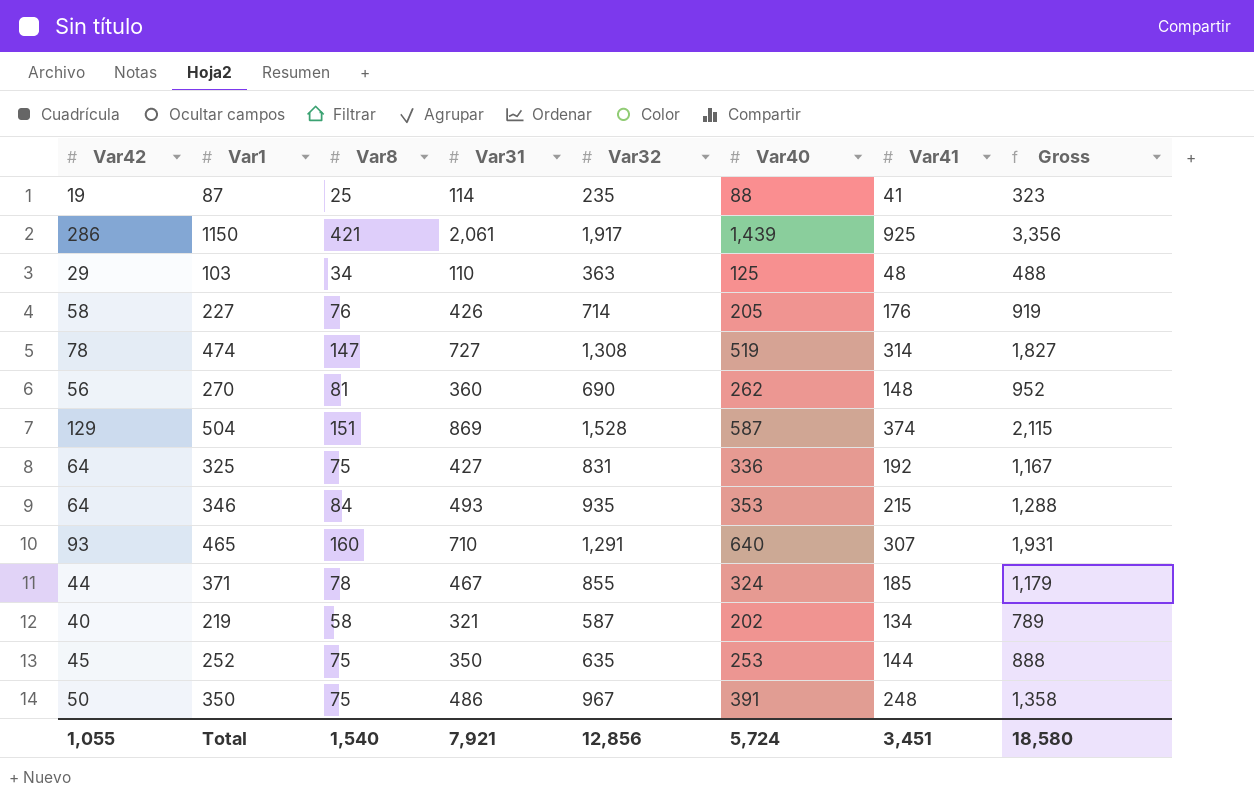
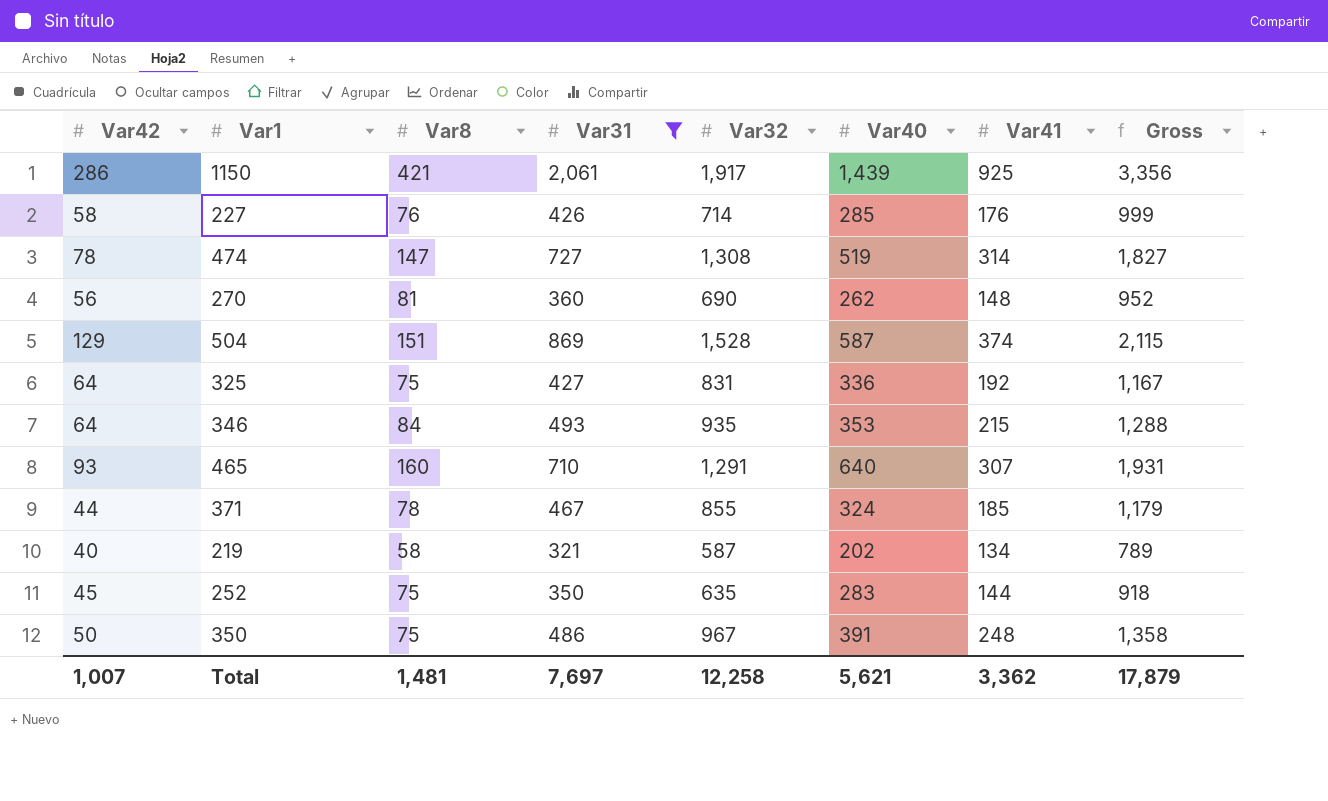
filter: none -> Var31 >= 321
227 | Var40: 205 -> 285
227 | Gross: 919 -> 999
252 | Var40: 253 -> 283
252 | Gross: 888 -> 918
Total | Var42: 1,055 -> 1,007
Total | Var8: 1,540 -> 1,481
Total | Var31: 7,921 -> 7,697
Total | Var32: 12,856 -> 12,258
Total | Var40: 5,724 -> 5,621
Total | Var41: 3,451 -> 3,362
Total | Gross: 18,580 -> 17,879

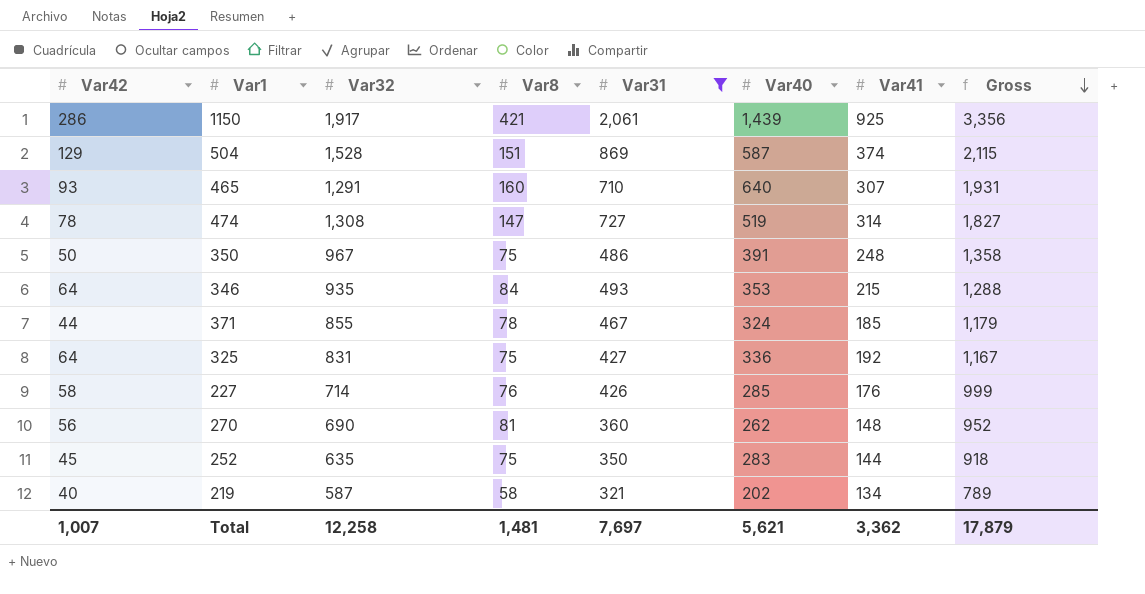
row order: none -> Gross descending
column Var32 | position: 5 -> 3

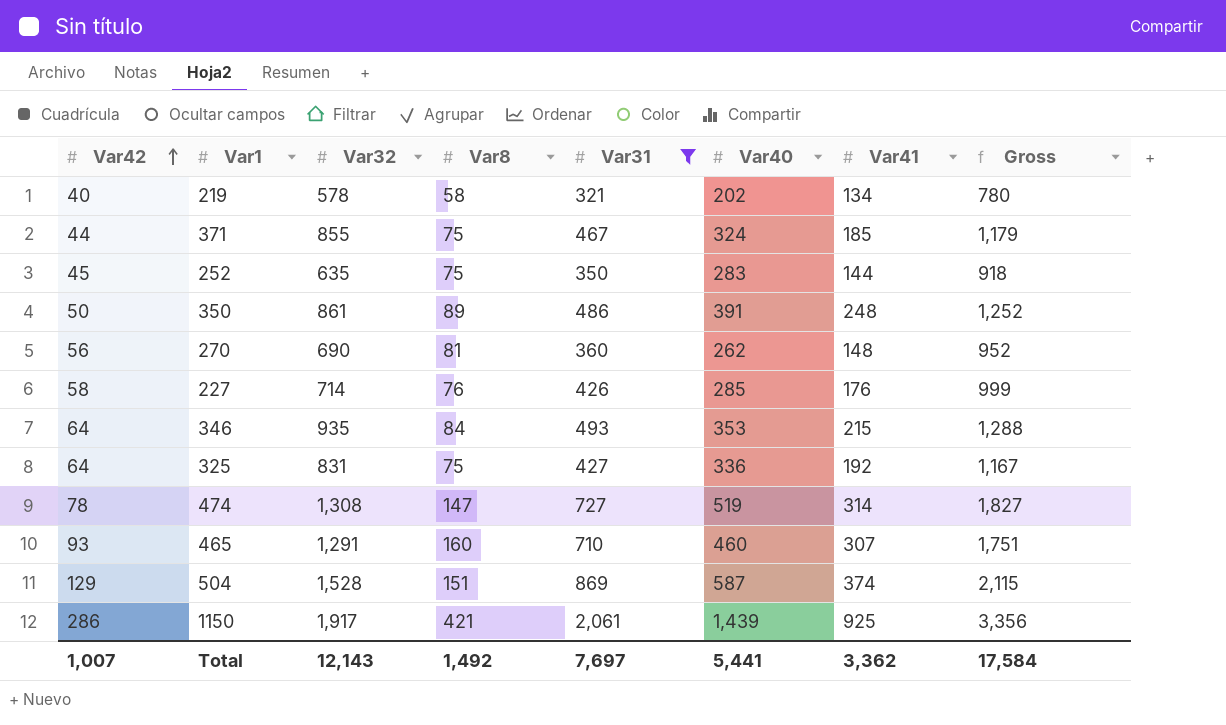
row order: Gross descending -> Var42 ascending
219 | Var32: 587 -> 578
219 | Gross: 789 -> 780
371 | Var8: 78 -> 75
350 | Var32: 967 -> 861
350 | Var8: 75 -> 89
350 | Gross: 1,358 -> 1,252
465 | Var40: 640 -> 460
465 | Gross: 1,931 -> 1,751
Total | Var32: 12,258 -> 12,143
Total | Var8: 1,481 -> 1,492
Total | Var40: 5,621 -> 5,441
Total | Gross: 17,879 -> 17,584

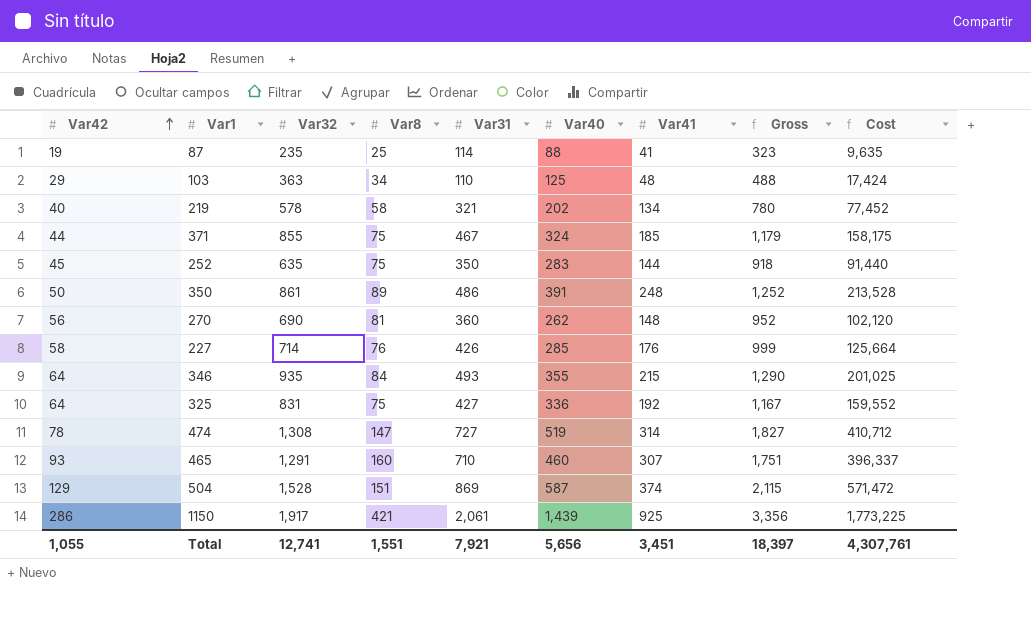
filter: Var31 >= 321 -> none
column Cost | formula: none -> [Var32] * [Var41]
346 | Var40: 353 -> 355
346 | Gross: 1,288 -> 1,290
Total | Var42: 1,007 -> 1,055
Total | Var32: 12,143 -> 12,741
Total | Var8: 1,492 -> 1,551
Total | Var31: 7,697 -> 7,921
Total | Var40: 5,441 -> 5,656
Total | Var41: 3,362 -> 3,451
Total | Gross: 17,584 -> 18,397

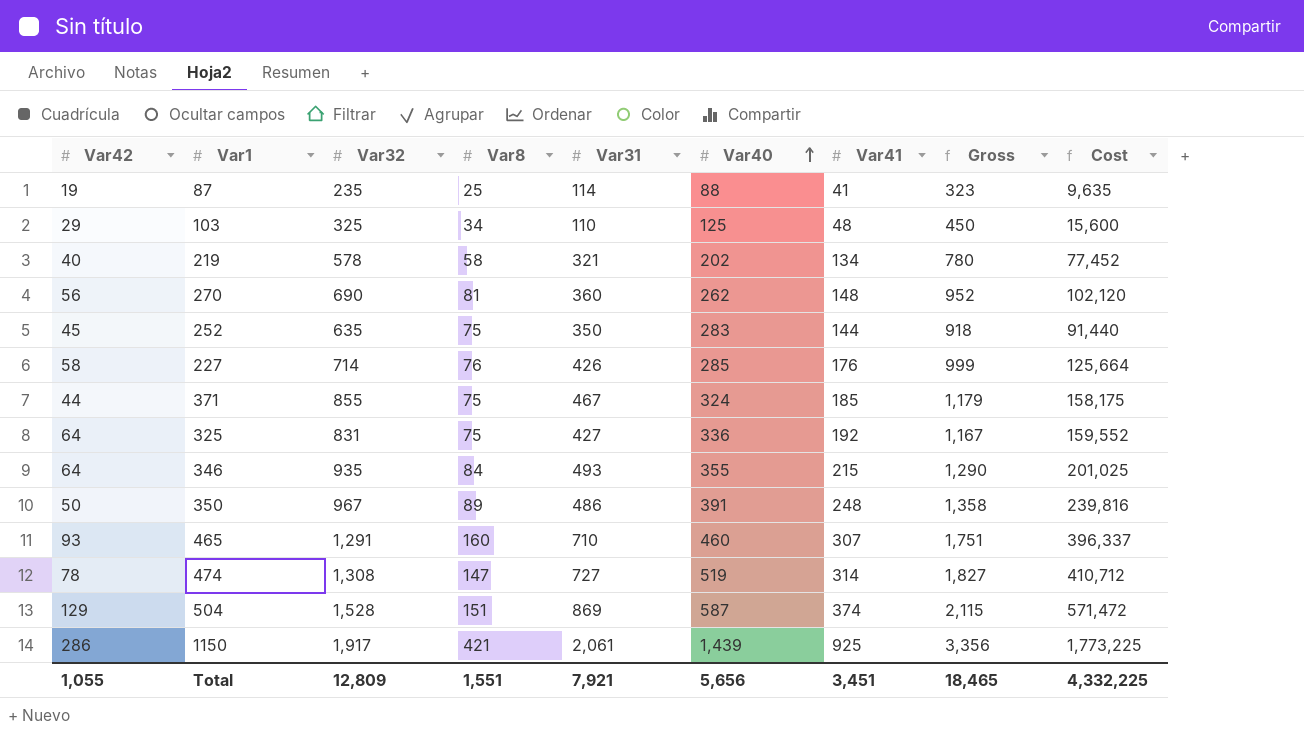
row order: Var42 ascending -> Var40 ascending
103 | Var32: 363 -> 325
103 | Gross: 488 -> 450
103 | Cost: 17,424 -> 15,600
350 | Var32: 861 -> 967
350 | Gross: 1,252 -> 1,358
350 | Cost: 213,528 -> 239,816
Total | Var32: 12,741 -> 12,809
Total | Gross: 18,397 -> 18,465
Total | Cost: 4,307,761 -> 4,332,225

